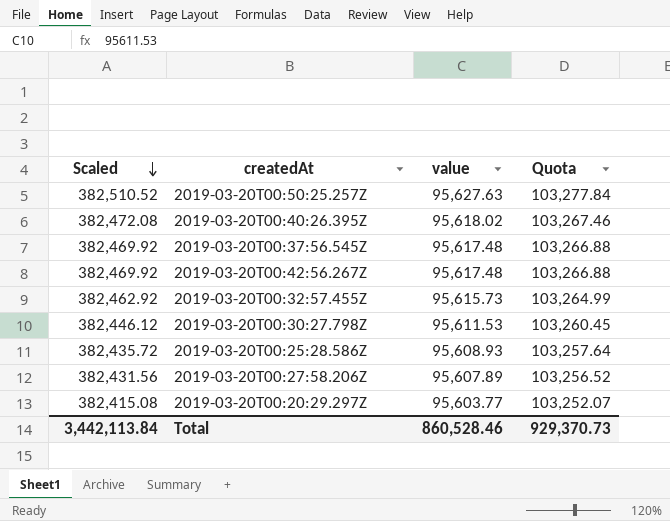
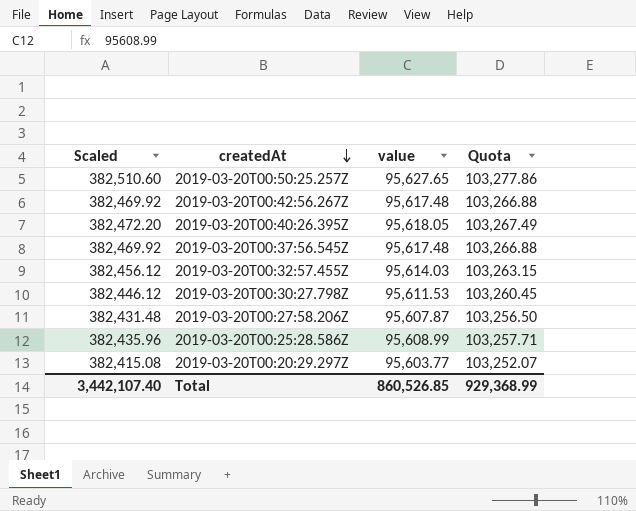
row order: Scaled descending -> createdAt descending
2019-03-20T00:50:25.257Z | Scaled: 382,510.52 -> 382,510.60
2019-03-20T00:50:25.257Z | value: 95,627.63 -> 95,627.65
2019-03-20T00:50:25.257Z | Quota: 103,277.84 -> 103,277.86
2019-03-20T00:40:26.395Z | Scaled: 382,472.08 -> 382,472.20
2019-03-20T00:40:26.395Z | value: 95,618.02 -> 95,618.05
2019-03-20T00:40:26.395Z | Quota: 103,267.46 -> 103,267.49
2019-03-20T00:32:57.455Z | Scaled: 382,462.92 -> 382,456.12
2019-03-20T00:32:57.455Z | value: 95,615.73 -> 95,614.03
2019-03-20T00:32:57.455Z | Quota: 103,264.99 -> 103,263.15
2019-03-20T00:27:58.206Z | Scaled: 382,431.56 -> 382,431.48
2019-03-20T00:27:58.206Z | value: 95,607.89 -> 95,607.87
2019-03-20T00:27:58.206Z | Quota: 103,256.52 -> 103,256.50
2019-03-20T00:25:28.586Z | Scaled: 382,435.72 -> 382,435.96
2019-03-20T00:25:28.586Z | value: 95,608.93 -> 95,608.99
2019-03-20T00:25:28.586Z | Quota: 103,257.64 -> 103,257.71
Total | Scaled: 3,442,113.84 -> 3,442,107.40
Total | value: 860,528.46 -> 860,526.85
Total | Quota: 929,370.73 -> 929,368.99

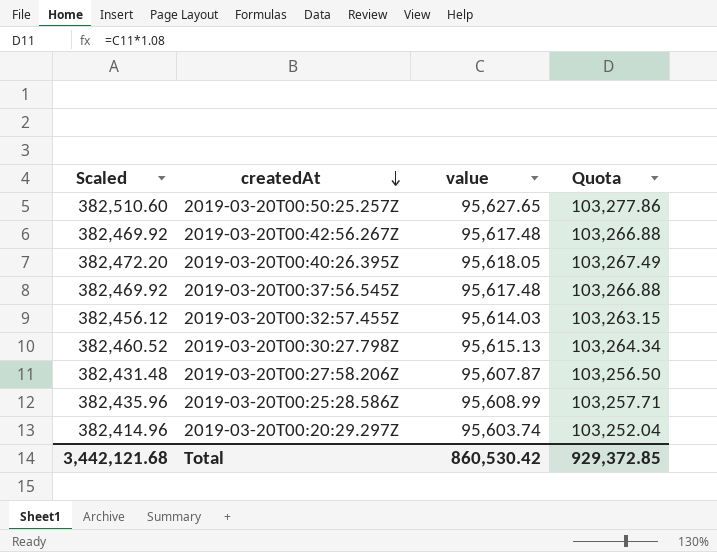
2019-03-20T00:30:27.798Z | Scaled: 382,446.12 -> 382,460.52
2019-03-20T00:30:27.798Z | value: 95,611.53 -> 95,615.13
2019-03-20T00:30:27.798Z | Quota: 103,260.45 -> 103,264.34
2019-03-20T00:20:29.297Z | Scaled: 382,415.08 -> 382,414.96
2019-03-20T00:20:29.297Z | value: 95,603.77 -> 95,603.74
2019-03-20T00:20:29.297Z | Quota: 103,252.07 -> 103,252.04
Total | Scaled: 3,442,107.40 -> 3,442,121.68
Total | value: 860,526.85 -> 860,530.42
Total | Quota: 929,368.99 -> 929,372.85

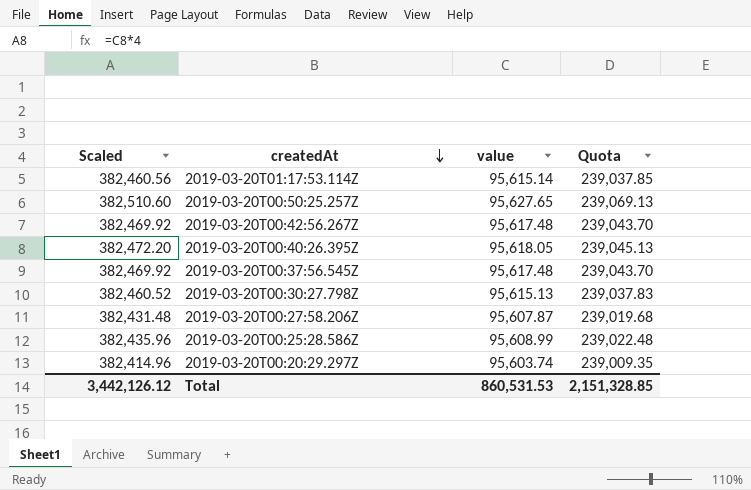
column Quota | formula: [value] * 1.08 -> [value] * 2.5
row 2019-03-20T00:32:57.455Z: 382,456.12 | 95,614.03 | 103,263.15 -> none
row 2019-03-20T01:17:53.114Z: none -> 382,460.56 | 95,615.14 | 239,037.85
Total | Scaled: 3,442,121.68 -> 3,442,126.12
Total | value: 860,530.42 -> 860,531.53
Total | Quota: 929,372.85 -> 2,151,328.85

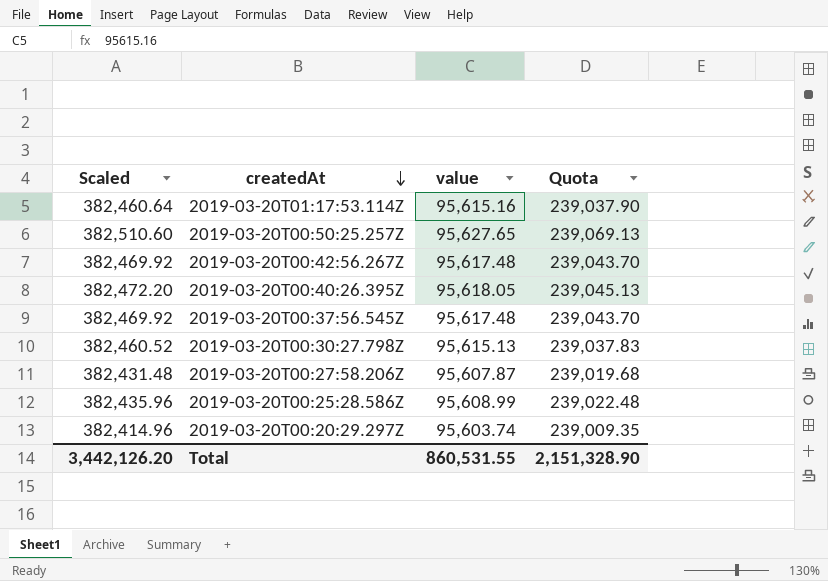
2019-03-20T01:17:53.114Z | Scaled: 382,460.56 -> 382,460.64
2019-03-20T01:17:53.114Z | value: 95,615.14 -> 95,615.16
2019-03-20T01:17:53.114Z | Quota: 239,037.85 -> 239,037.90
Total | Scaled: 3,442,126.12 -> 3,442,126.20
Total | value: 860,531.53 -> 860,531.55
Total | Quota: 2,151,328.85 -> 2,151,328.90

